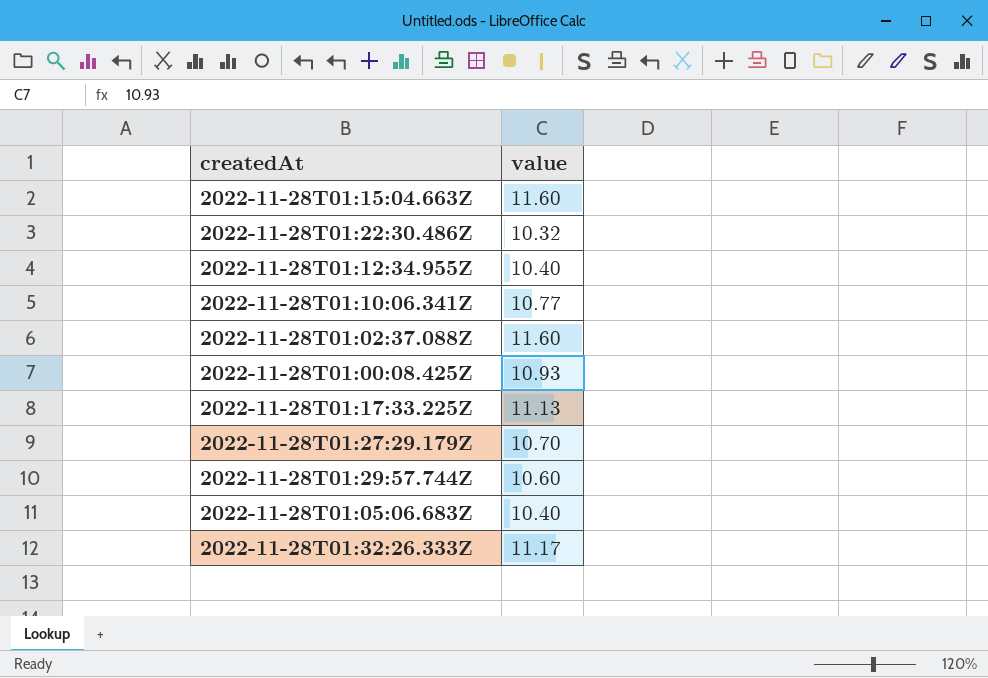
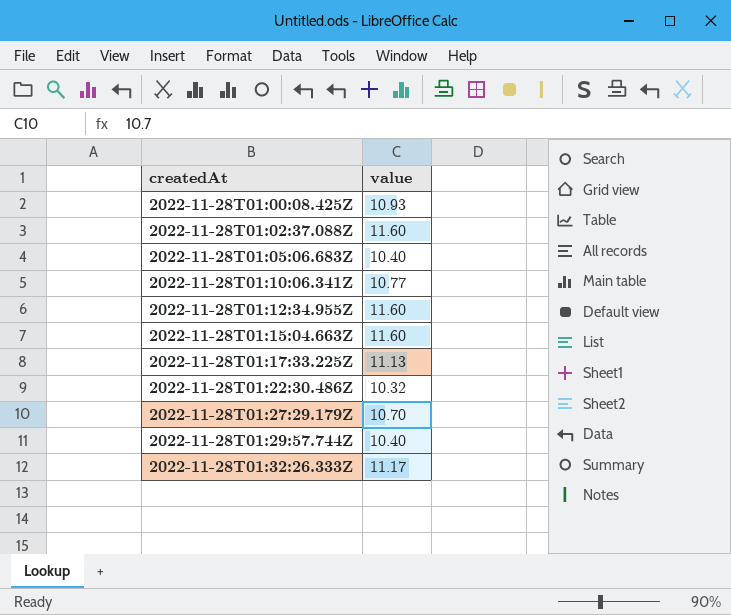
row order: none -> createdAt ascending
2022-11-28T01:12:34.955Z | value: 10.40 -> 11.60
2022-11-28T01:29:57.744Z | value: 10.60 -> 10.40

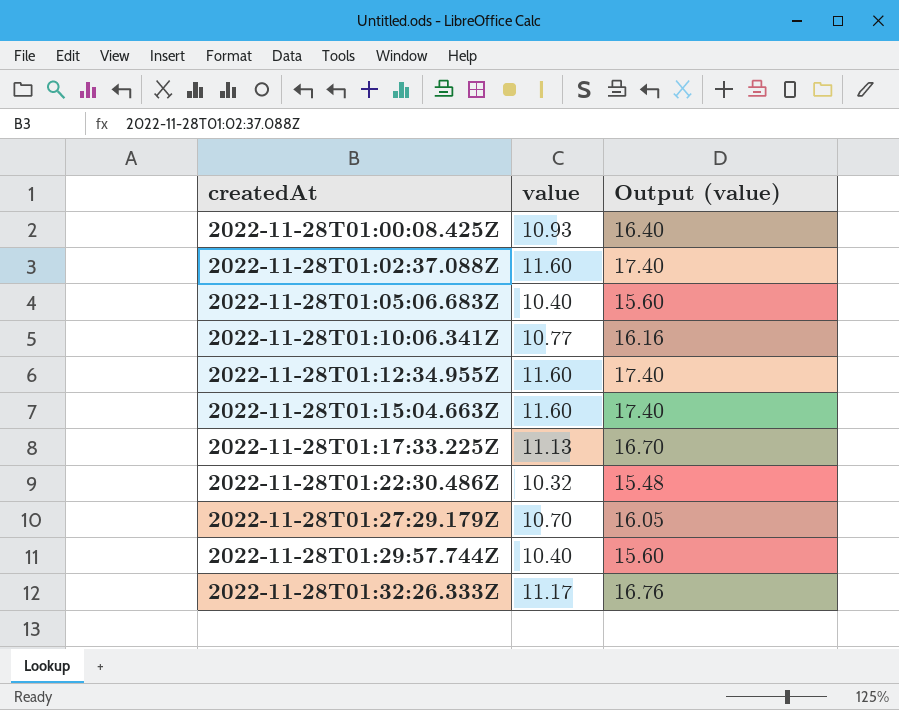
column Output (value) | formula: none -> [value] * 1.5

